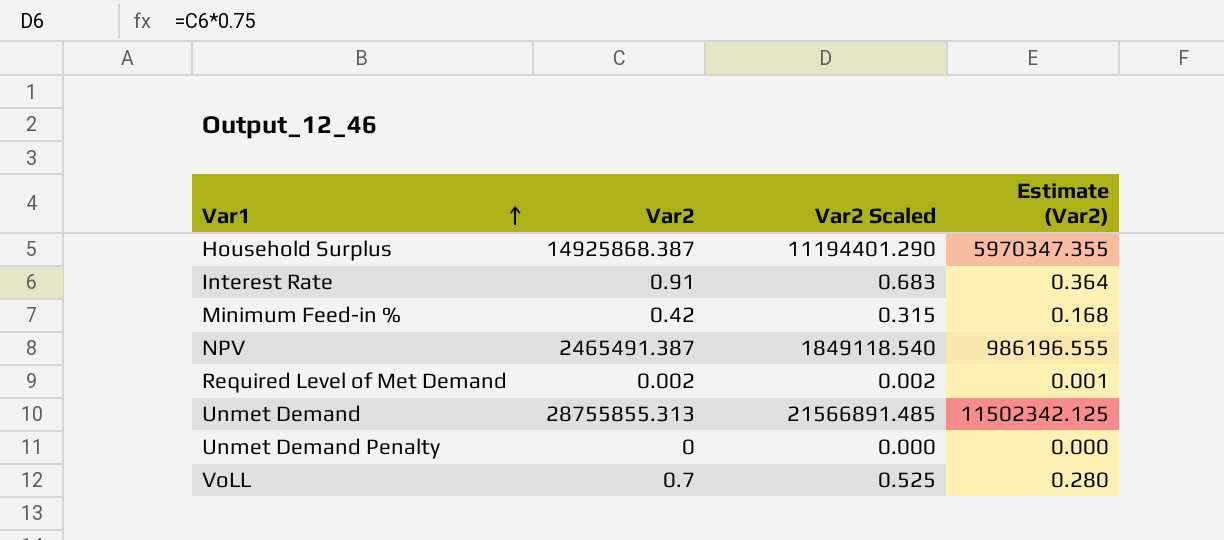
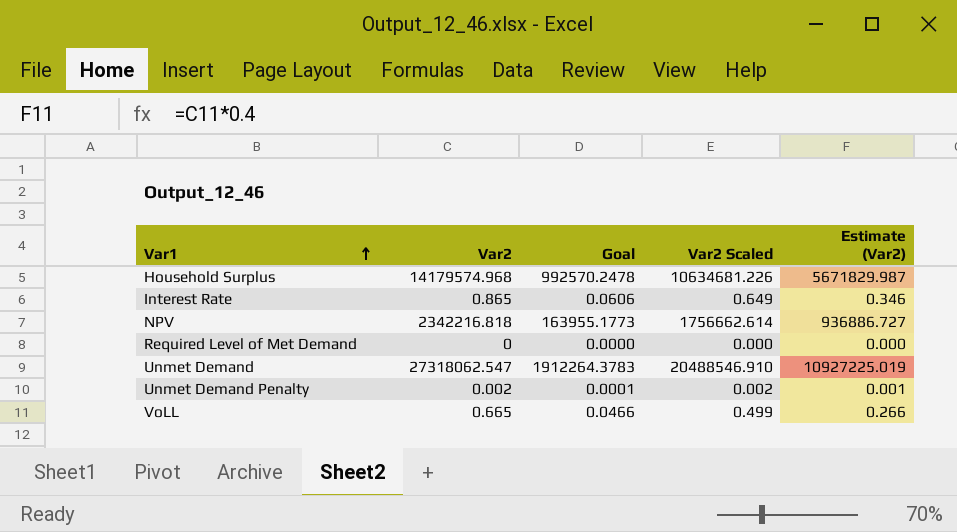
column Goal | formula: none -> [Var2] * 0.07
row Minimum Feed-in %: 0.42 | 0.315 | 0.168 -> none
Household Surplus | Var2: 14925868.387 -> 14179574.968
Household Surplus | Var2 Scaled: 11194401.290 -> 10634681.226
Household Surplus | Estimate (Var2): 5970347.355 -> 5671829.987
Interest Rate | Var2: 0.91 -> 0.865
Interest Rate | Var2 Scaled: 0.683 -> 0.649
Interest Rate | Estimate (Var2): 0.364 -> 0.346
NPV | Var2: 2465491.387 -> 2342216.818
NPV | Var2 Scaled: 1849118.540 -> 1756662.614
NPV | Estimate (Var2): 986196.555 -> 936886.727
Required Level of Met Demand | Var2: 0.002 -> 0
Required Level of Met Demand | Var2 Scaled: 0.002 -> 0.000
Required Level of Met Demand | Estimate (Var2): 0.001 -> 0.000
Unmet Demand | Var2: 28755855.313 -> 27318062.547
Unmet Demand | Var2 Scaled: 21566891.485 -> 20488546.910
Unmet Demand | Estimate (Var2): 11502342.125 -> 10927225.019
Unmet Demand Penalty | Var2: 0 -> 0.002
Unmet Demand Penalty | Var2 Scaled: 0.000 -> 0.002
Unmet Demand Penalty | Estimate (Var2): 0.000 -> 0.001
VoLL | Var2: 0.7 -> 0.665
VoLL | Var2 Scaled: 0.525 -> 0.499
VoLL | Estimate (Var2): 0.280 -> 0.266

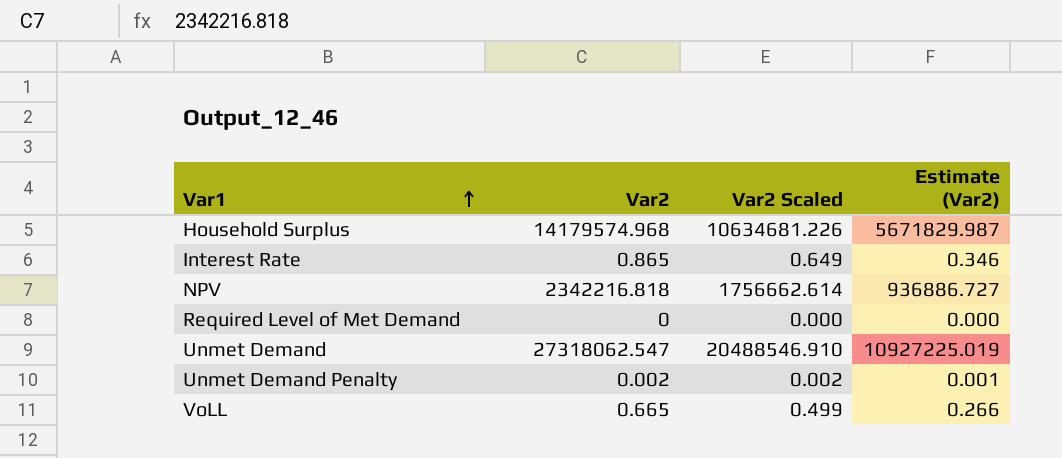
column Goal | formula: [Var2] * 0.07 -> none

